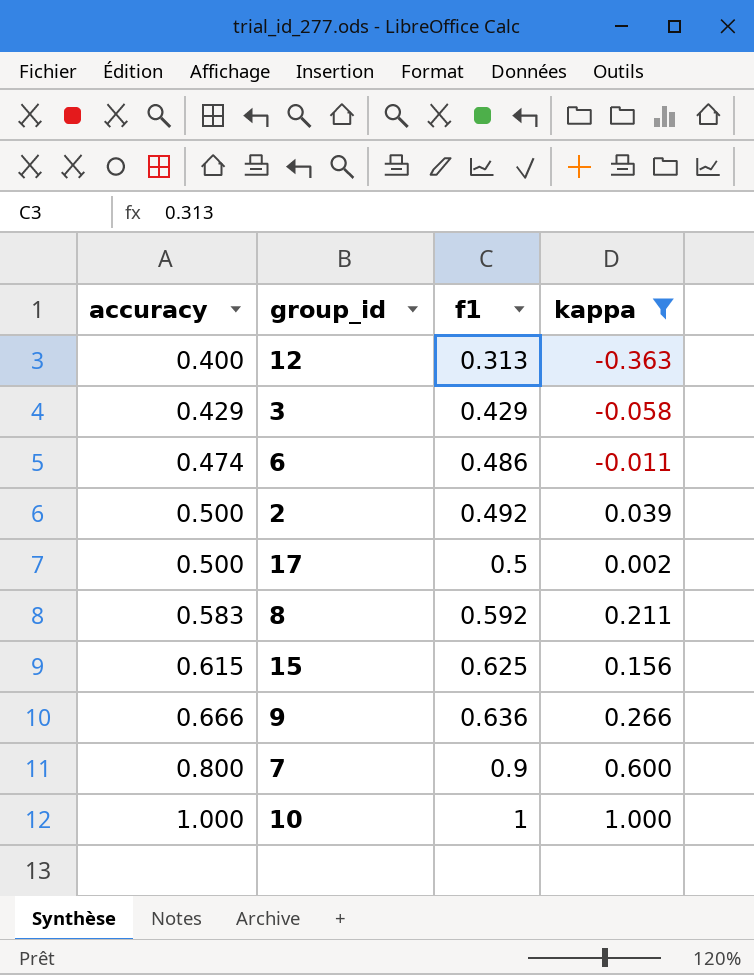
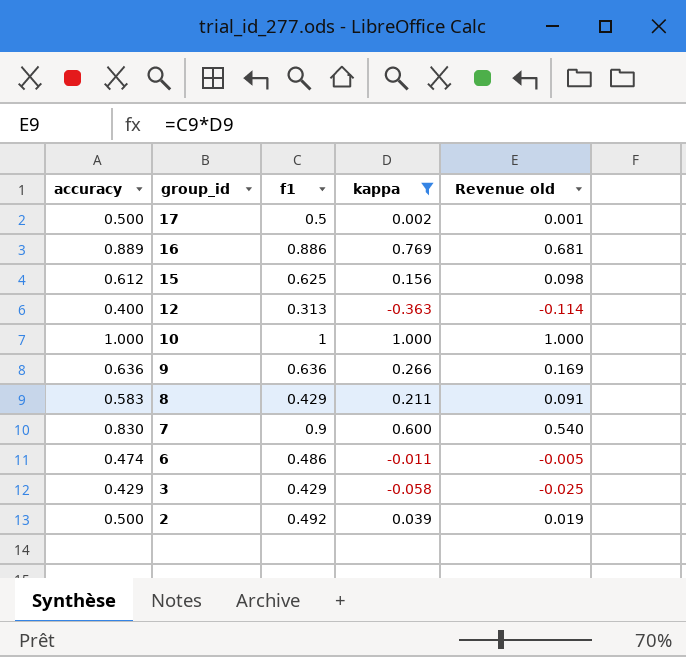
row order: accuracy ascending -> group_id descending
column Revenue old | formula: none -> [f1] * [kappa]
row 16: none -> 0.889 | 0.886 | 0.769 | 0.681
15 | accuracy: 0.615 -> 0.612
9 | accuracy: 0.666 -> 0.636
8 | f1: 0.592 -> 0.429
7 | accuracy: 0.800 -> 0.830

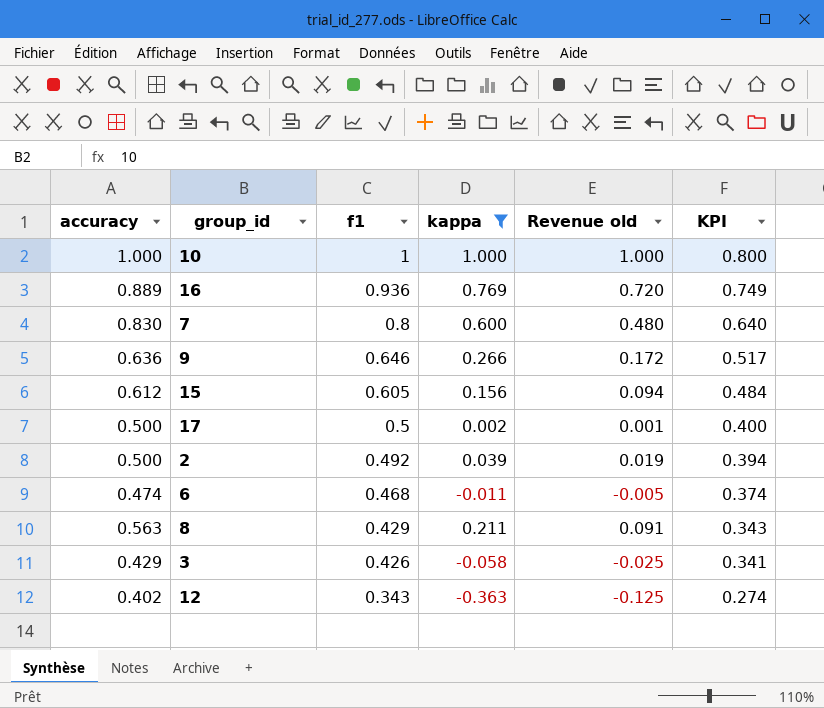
row order: group_id descending -> f1 descending
column KPI | formula: none -> [f1] * 0.8
16 | f1: 0.886 -> 0.936
16 | Revenue old: 0.681 -> 0.720
7 | f1: 0.9 -> 0.8
7 | Revenue old: 0.540 -> 0.480
9 | f1: 0.636 -> 0.646
9 | Revenue old: 0.169 -> 0.172
15 | f1: 0.625 -> 0.605
15 | Revenue old: 0.098 -> 0.094
6 | f1: 0.486 -> 0.468
8 | accuracy: 0.583 -> 0.563
3 | f1: 0.429 -> 0.426
12 | accuracy: 0.400 -> 0.402
12 | f1: 0.313 -> 0.343
12 | Revenue old: -0.114 -> -0.125

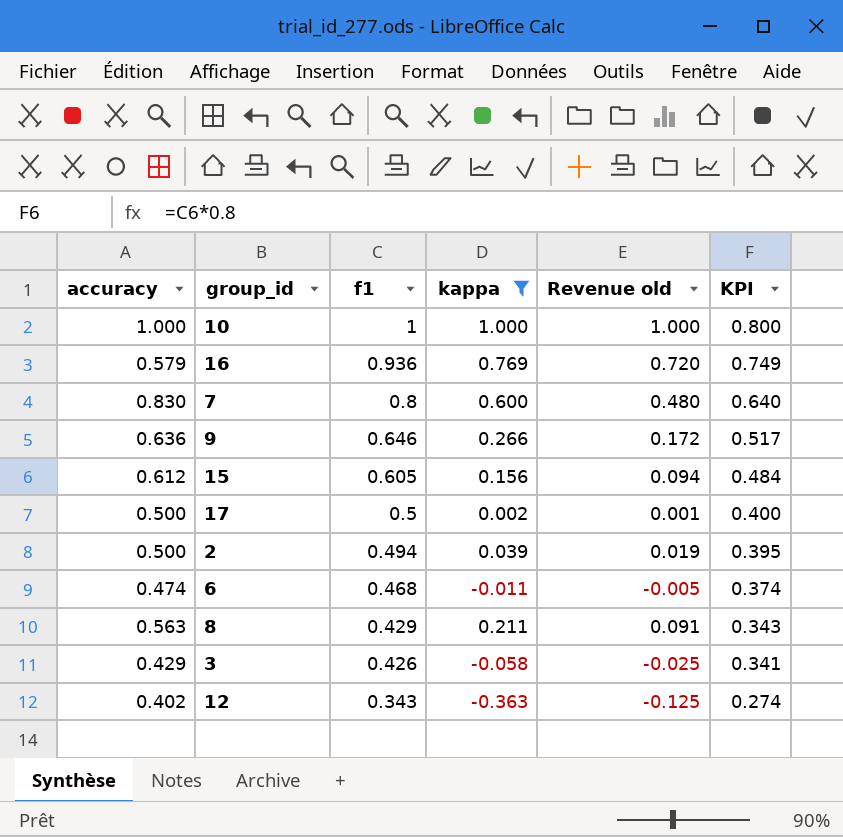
16 | accuracy: 0.889 -> 0.579
2 | f1: 0.492 -> 0.494
2 | KPI: 0.394 -> 0.395

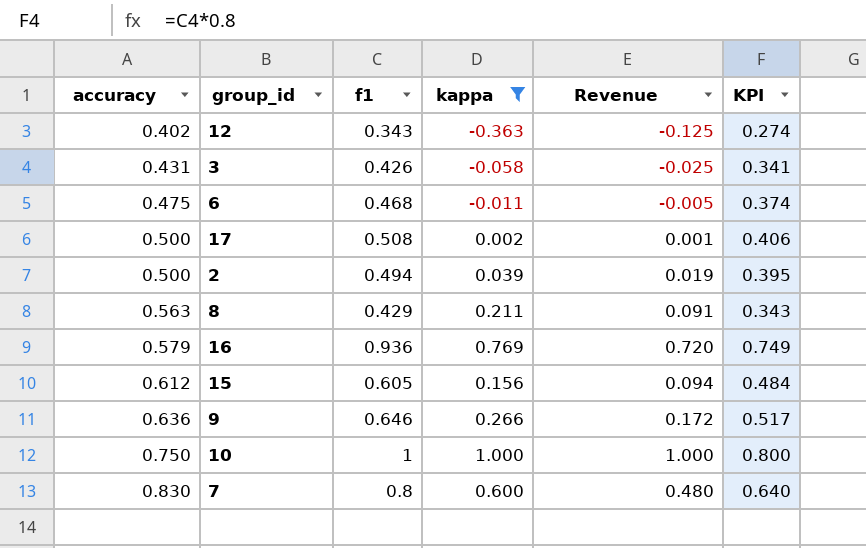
row order: f1 descending -> accuracy ascending
column name: Revenue old -> Revenue
3 | accuracy: 0.429 -> 0.431
6 | accuracy: 0.474 -> 0.475
17 | f1: 0.5 -> 0.508
17 | KPI: 0.400 -> 0.406
10 | accuracy: 1.000 -> 0.750

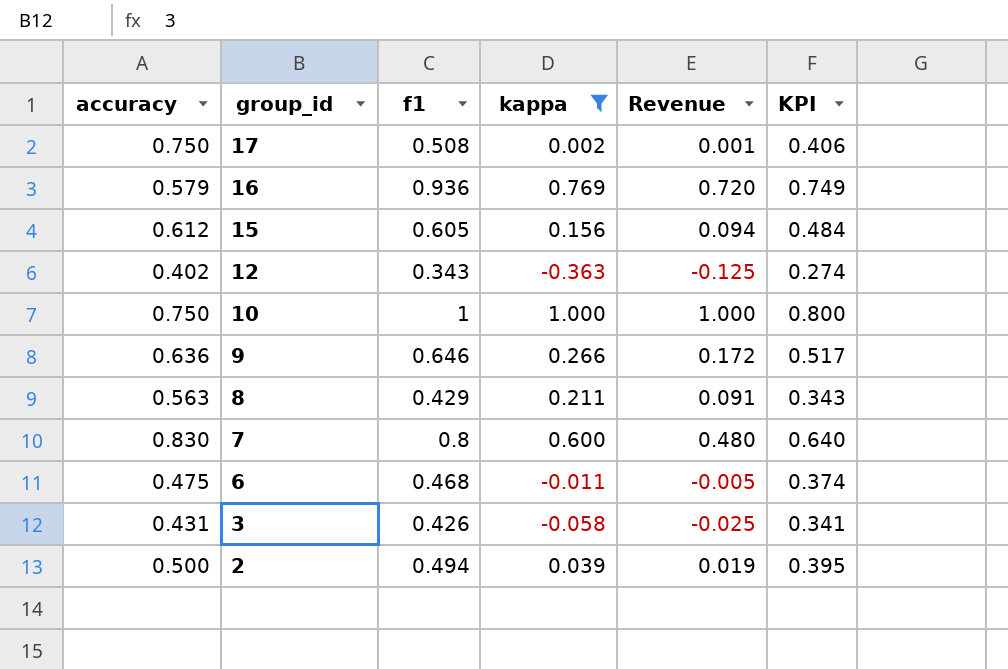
row order: accuracy ascending -> group_id descending
17 | accuracy: 0.500 -> 0.750

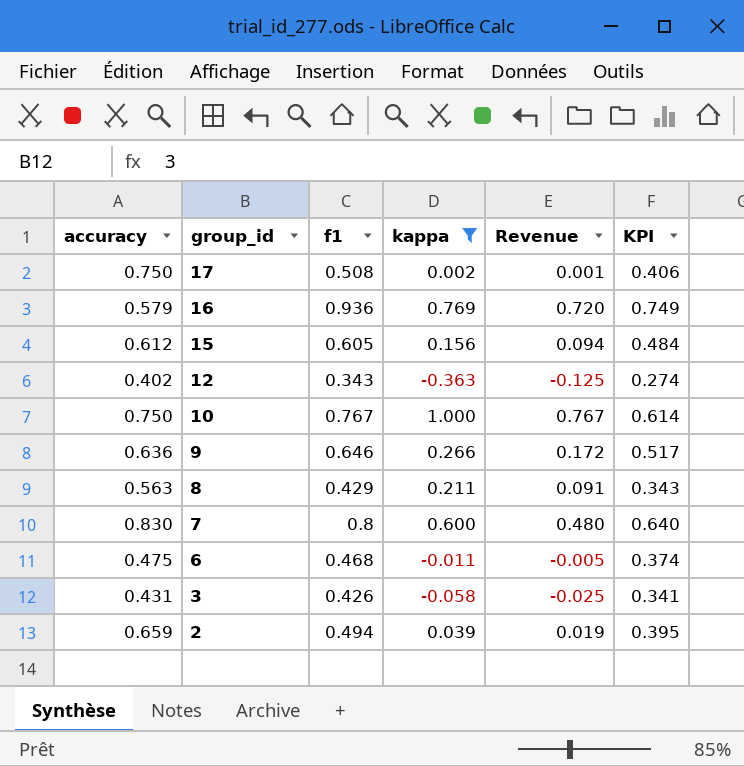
10 | f1: 1 -> 0.767
10 | Revenue: 1.000 -> 0.767
10 | KPI: 0.800 -> 0.614
2 | accuracy: 0.500 -> 0.659

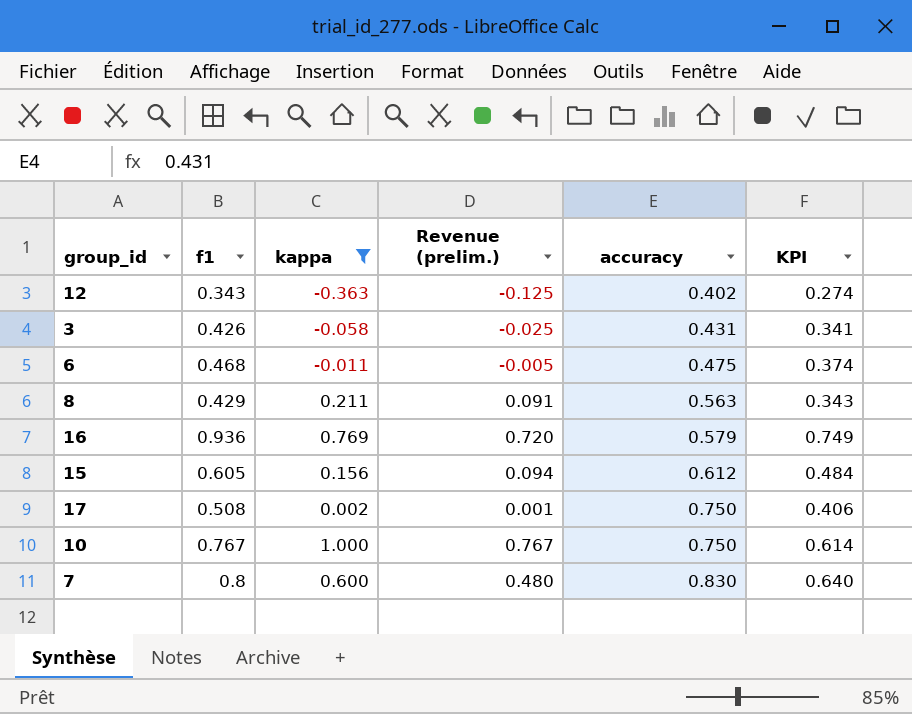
row order: group_id descending -> accuracy ascending
column name: Revenue -> Revenue (prelim.)
column accuracy | position: 1 -> 5
row 9: 0.636 | 0.646 | 0.266 | 0.172 | 0.517 -> none
row 2: 0.659 | 0.494 | 0.039 | 0.019 | 0.395 -> none

